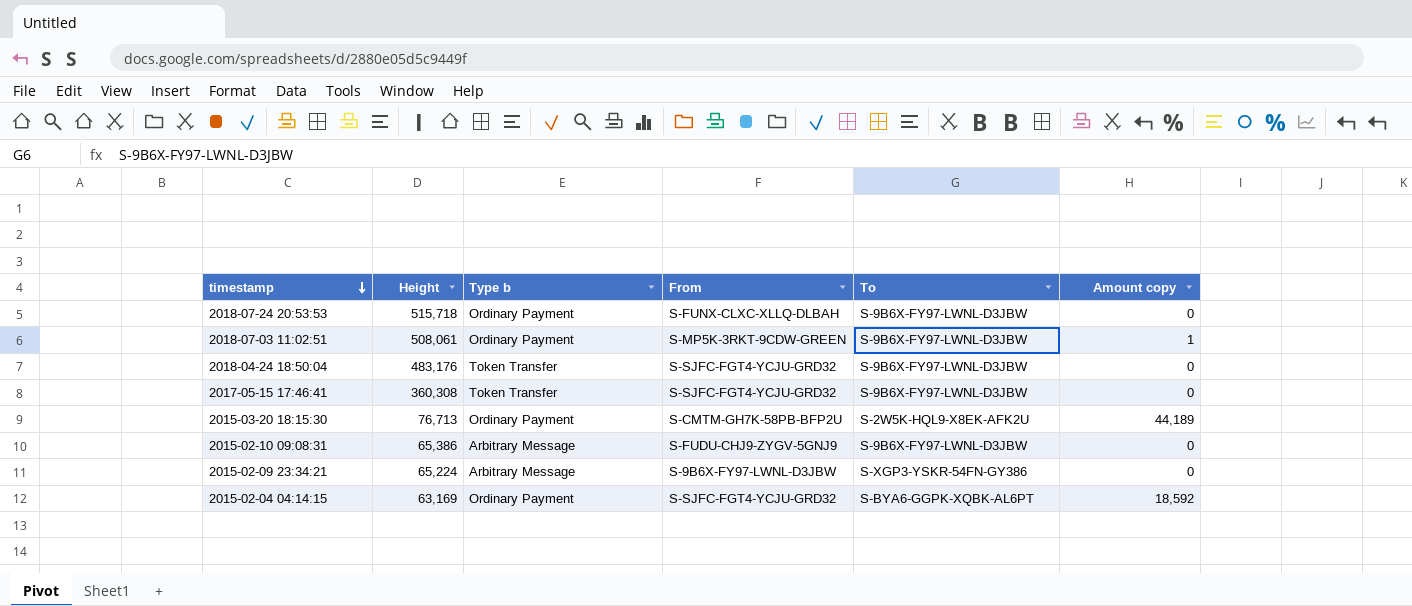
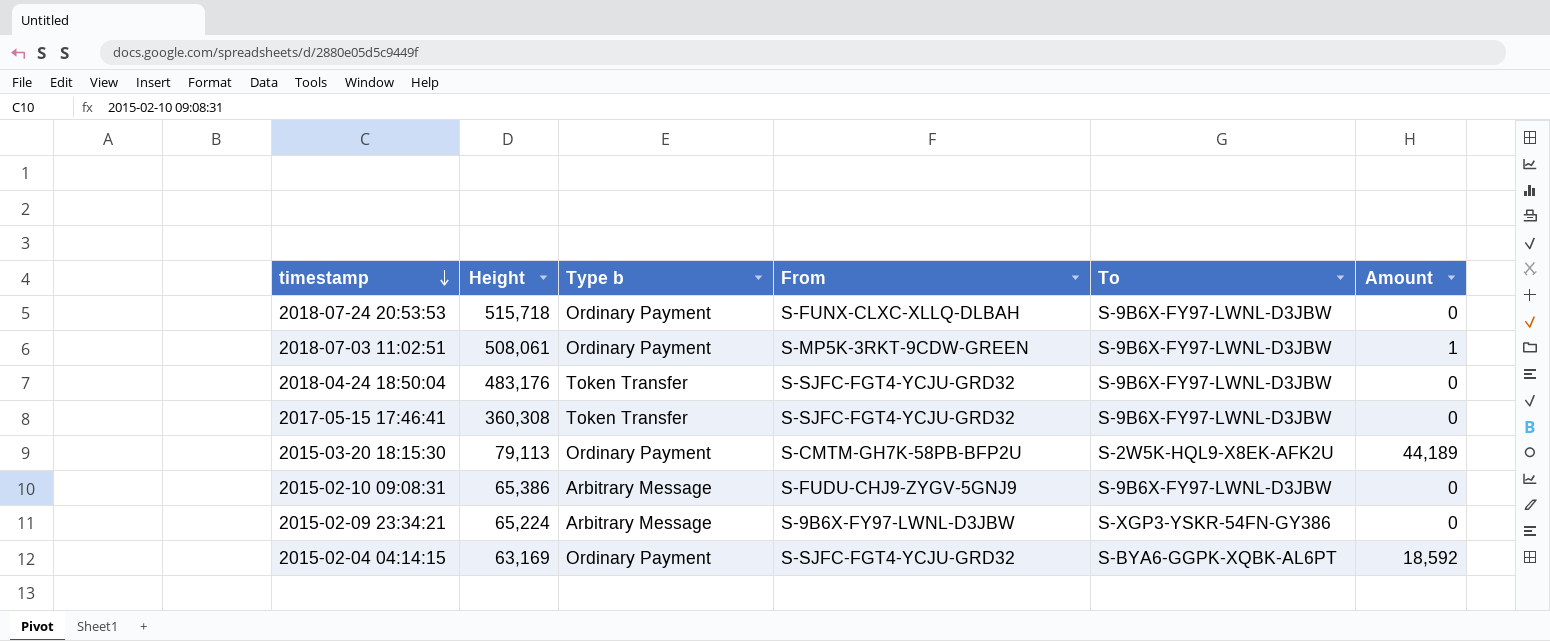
column name: Amount copy -> Amount
2015-03-20 18:15:30 | Height: 76,713 -> 79,113

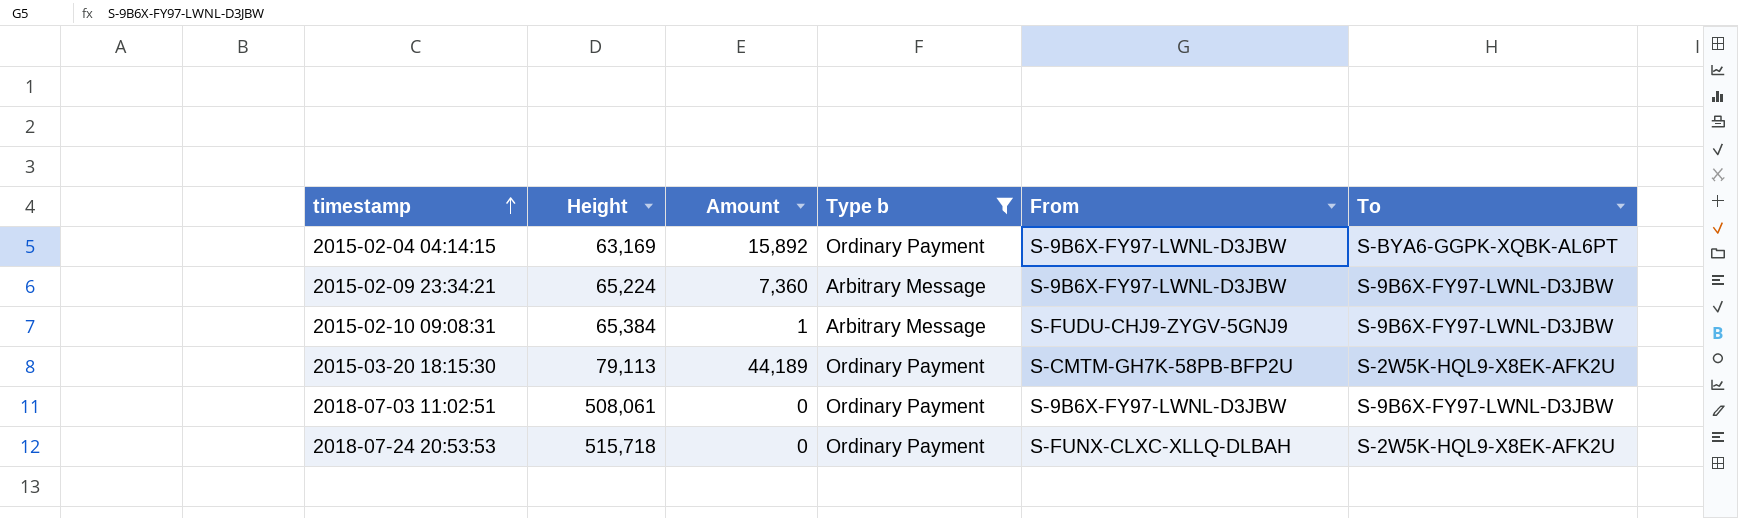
filter: none -> Type b != Token Transfer
row order: timestamp descending -> timestamp ascending
column Amount | position: 6 -> 3
2015-02-04 04:14:15 | Amount: 18,592 -> 15,892
2015-02-04 04:14:15 | From: S-SJFC-FGT4-YCJU-GRD32 -> S-9B6X-FY97-LWNL-D3JBW
2015-02-09 23:34:21 | Amount: 0 -> 7,360
2015-02-09 23:34:21 | To: S-XGP3-YSKR-54FN-GY386 -> S-9B6X-FY97-LWNL-D3JBW
2015-02-10 09:08:31 | Height: 65,386 -> 65,384
2015-02-10 09:08:31 | Amount: 0 -> 1
2018-07-03 11:02:51 | Amount: 1 -> 0
2018-07-03 11:02:51 | From: S-MP5K-3RKT-9CDW-GREEN -> S-9B6X-FY97-LWNL-D3JBW
2018-07-24 20:53:53 | To: S-9B6X-FY97-LWNL-D3JBW -> S-2W5K-HQL9-X8EK-AFK2U

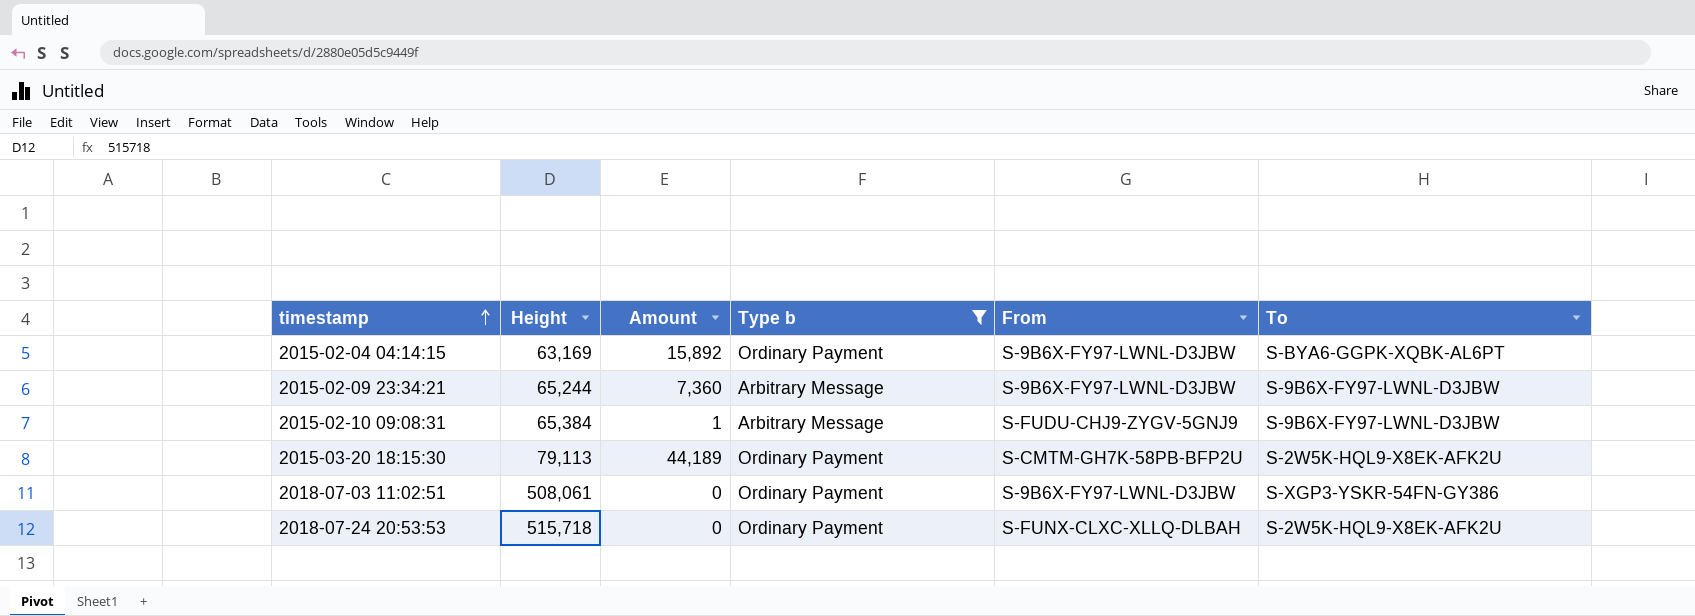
2015-02-09 23:34:21 | Height: 65,224 -> 65,244
2018-07-03 11:02:51 | To: S-9B6X-FY97-LWNL-D3JBW -> S-XGP3-YSKR-54FN-GY386

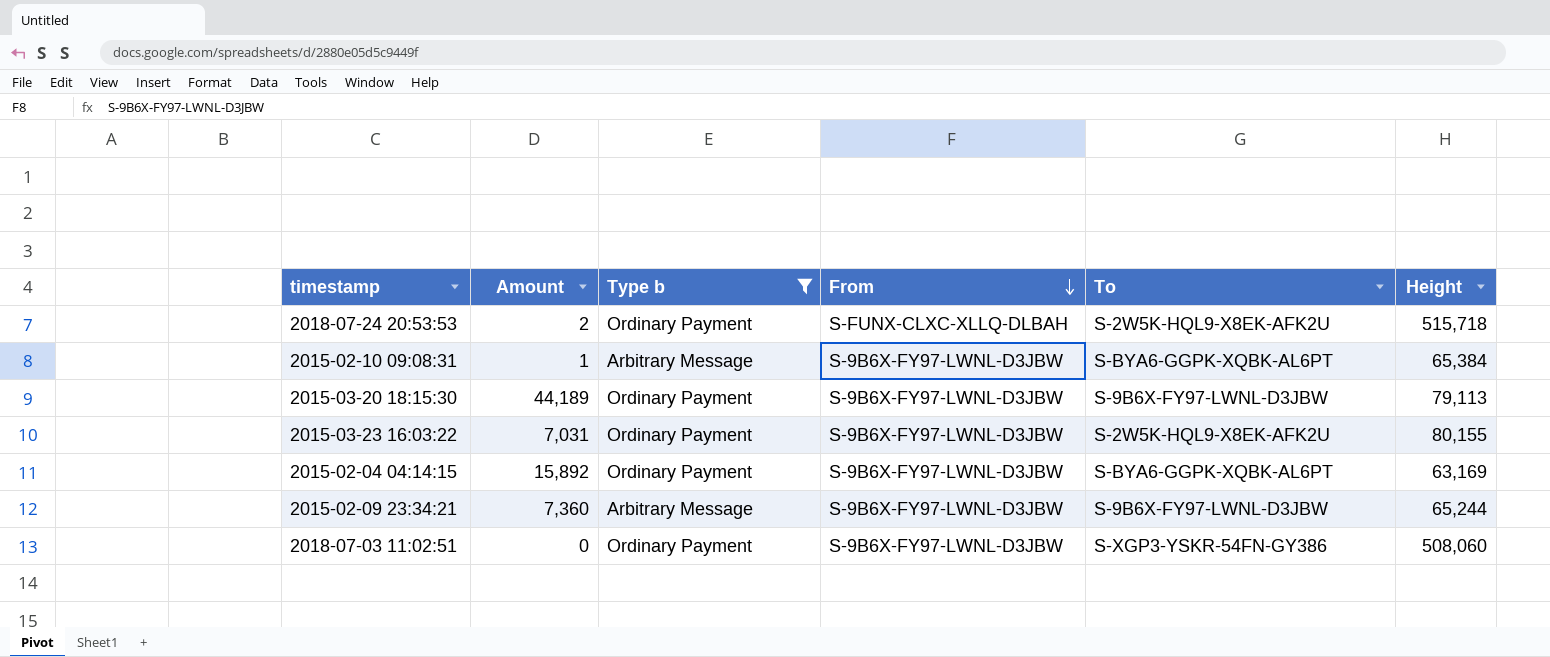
row order: timestamp ascending -> From descending
column Height | position: 2 -> 6
2018-07-24 20:53:53 | Amount: 0 -> 2
2015-02-10 09:08:31 | From: S-FUDU-CHJ9-ZYGV-5GNJ9 -> S-9B6X-FY97-LWNL-D3JBW
2015-02-10 09:08:31 | To: S-9B6X-FY97-LWNL-D3JBW -> S-BYA6-GGPK-XQBK-AL6PT
2015-03-20 18:15:30 | From: S-CMTM-GH7K-58PB-BFP2U -> S-9B6X-FY97-LWNL-D3JBW
2015-03-20 18:15:30 | To: S-2W5K-HQL9-X8EK-AFK2U -> S-9B6X-FY97-LWNL-D3JBW
row 2015-03-23 16:03:22: none -> 7,031 | Ordinary Payment | S-9B6X-FY97-LWNL-D3JBW | S-2W5K-HQL9-X8EK-AFK2U | 80,155
2018-07-03 11:02:51 | Height: 508,061 -> 508,060

